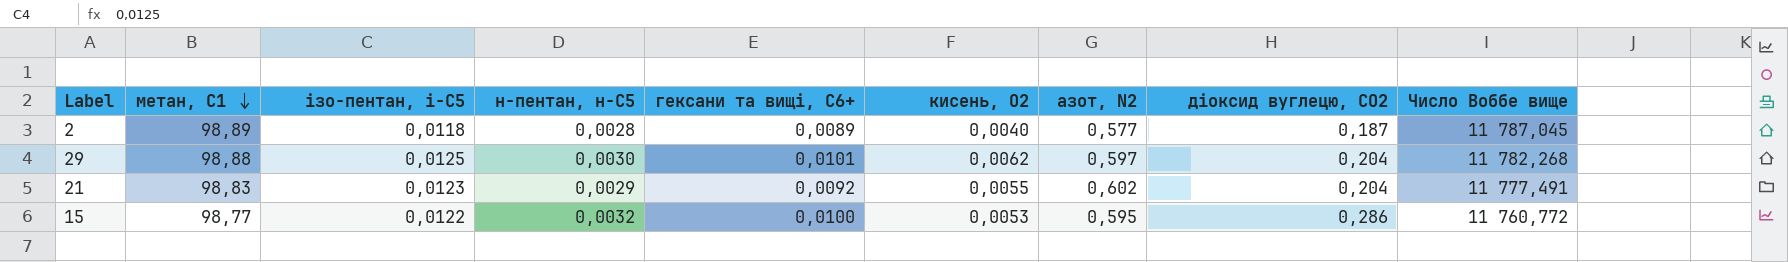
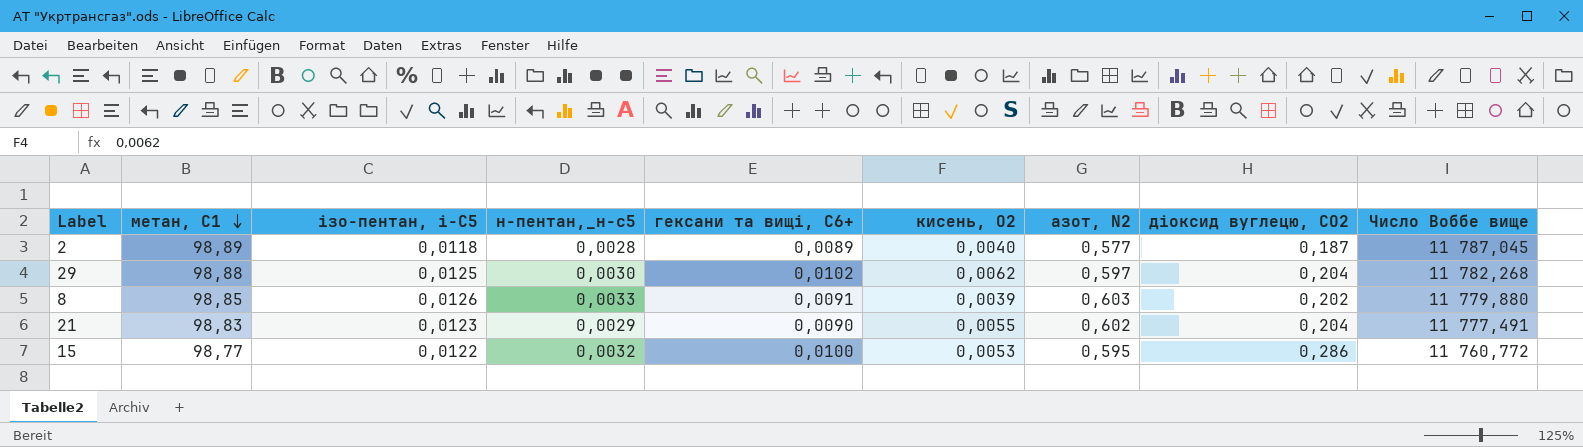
column name: н-пентан, н-С5 -> н-пентан,_н-с5
29 | гексани та вищі, С6+: 0,0101 -> 0,0102
row 8: none -> 98,85 | 0,0126 | 0,0033 | 0,0091 | 0,0039 | 0,603 | 0,202 | 11 779,880
21 | гексани та вищі, С6+: 0,0092 -> 0,0090

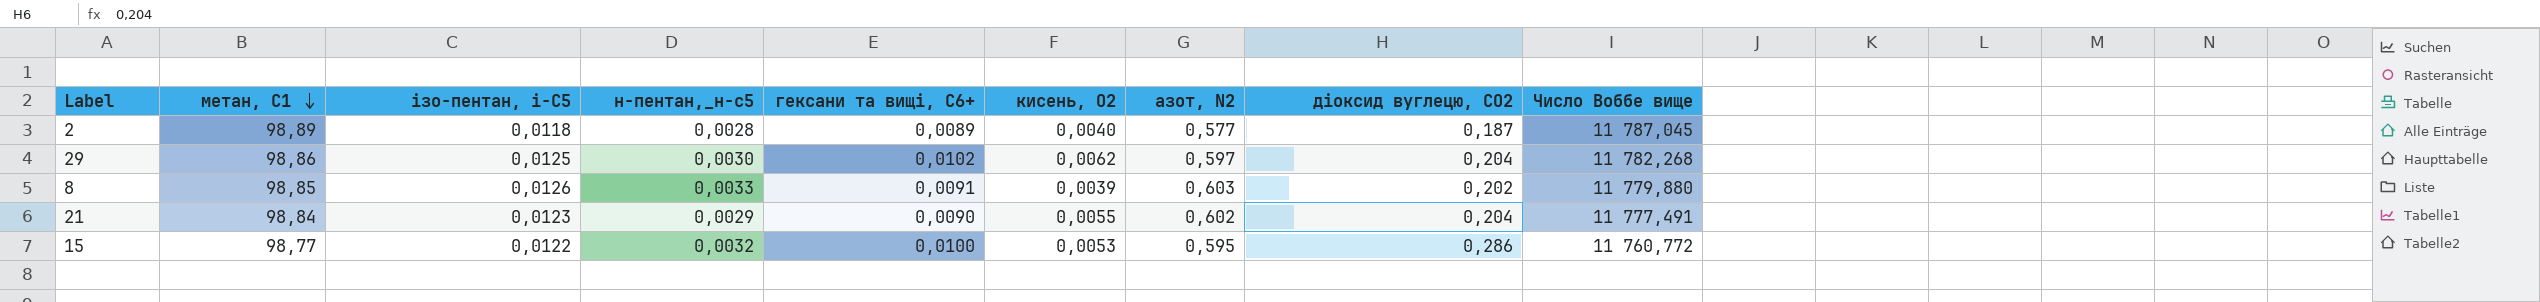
29 | метан, С1: 98,88 -> 98,86
21 | метан, С1: 98,83 -> 98,84

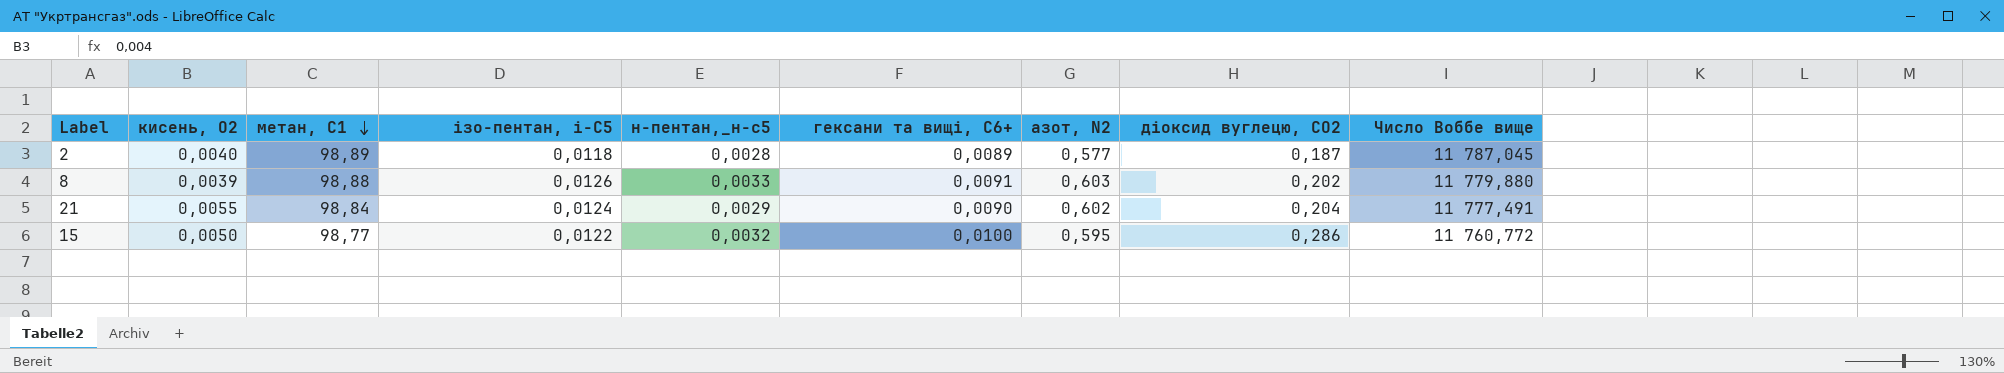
column кисень, О2 | position: 6 -> 2
row 29: 98,86 | 0,0125 | 0,0030 | 0,0102 | 0,0062 | 0,597 | 0,204 | 11 782,268 -> none
8 | метан, С1: 98,85 -> 98,88
21 | ізо-пентан, і-С5: 0,0123 -> 0,0124
15 | кисень, О2: 0,0053 -> 0,0050

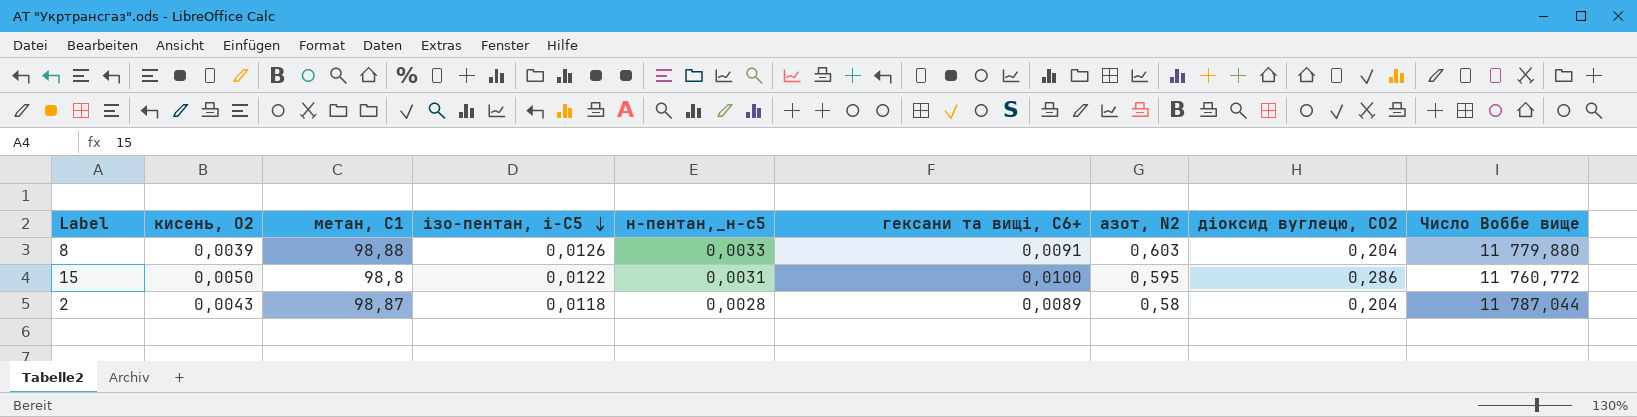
row order: метан, С1 descending -> ізо-пентан, і-С5 descending
row 21: 0,0055 | 98,84 | 0,0124 | 0,0029 | 0,0090 | 0,602 | 0,204 | 11 777,491 -> none
8 | діоксид вуглецю, CО2: 0,202 -> 0,204
15 | метан, С1: 98,77 -> 98,8
15 | н-пентан,_н-с5: 0,0032 -> 0,0031
2 | кисень, О2: 0,0040 -> 0,0043
2 | метан, С1: 98,89 -> 98,87
2 | азот, N2: 0,577 -> 0,58
2 | діоксид вуглецю, CО2: 0,187 -> 0,204
2 | Число Воббе вище: 11 787,045 -> 11 787,044

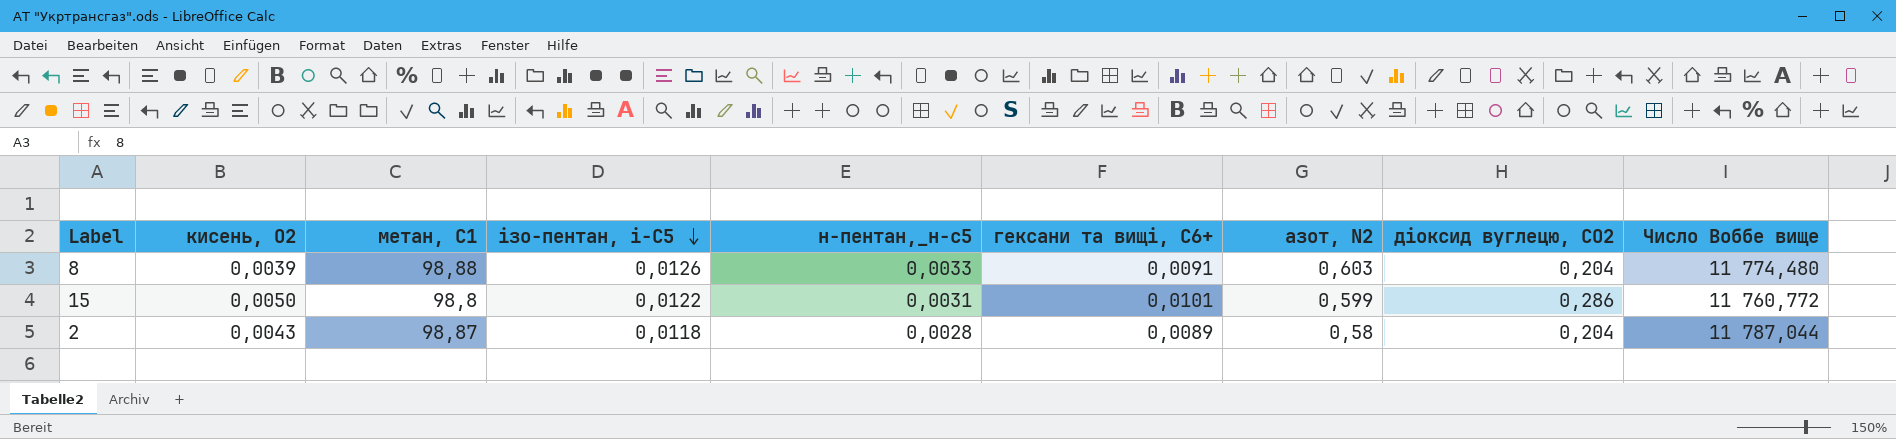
8 | Число Воббе вище: 11 779,880 -> 11 774,480
15 | гексани та вищі, С6+: 0,0100 -> 0,0101
15 | азот, N2: 0,595 -> 0,599

